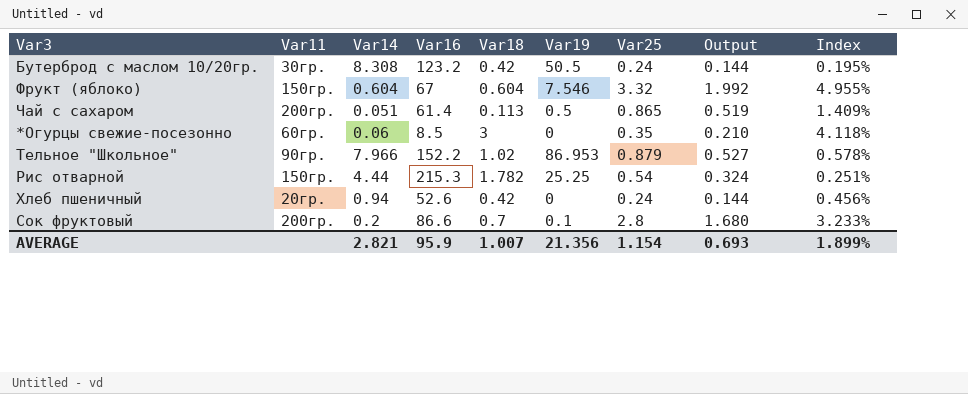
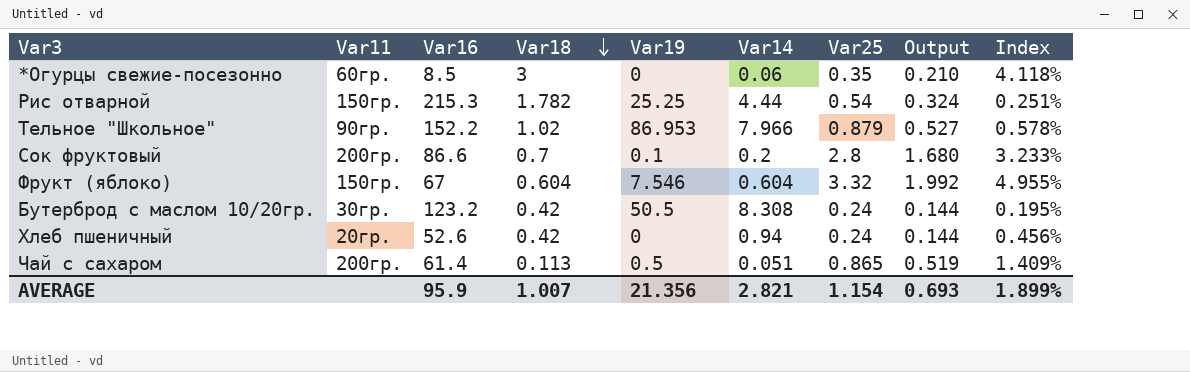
row order: none -> Var18 descending
column Var14 | position: 3 -> 6

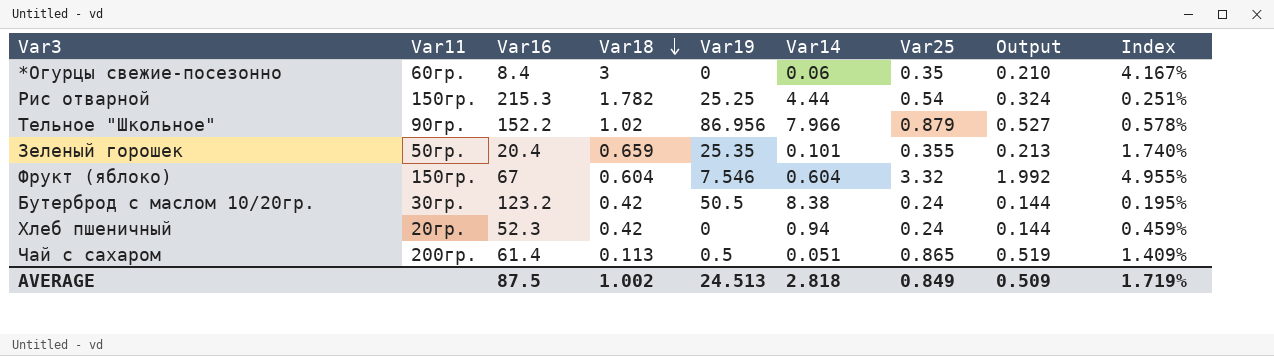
row Сок фруктовый: 200гр. | 86.6 | 0.7 | 0.1 | 0.2 | 2.8 | 1.680 | 3.233% -> none
*Огурцы свежие-посезонно | Var16: 8.5 -> 8.4
*Огурцы свежие-посезонно | Index: 4.118% -> 4.167%
Тельное "Школьное" | Var19: 86.953 -> 86.956
row Зеленый горошек: none -> 50гр. | 20.4 | 0.659 | 25.35 | 0.101 | 0.355 | 0.213 | 1.740%
Бутерброд с маслом 10/20гр. | Var14: 8.308 -> 8.38
Хлеб пшеничный | Var16: 52.6 -> 52.3
Хлеб пшеничный | Index: 0.456% -> 0.459%
AVERAGE | Var16: 95.9 -> 87.5
AVERAGE | Var18: 1.007 -> 1.002
AVERAGE | Var19: 21.356 -> 24.513
AVERAGE | Var14: 2.821 -> 2.818
AVERAGE | Var25: 1.154 -> 0.849
AVERAGE | Output: 0.693 -> 0.509
AVERAGE | Index: 1.899% -> 1.719%

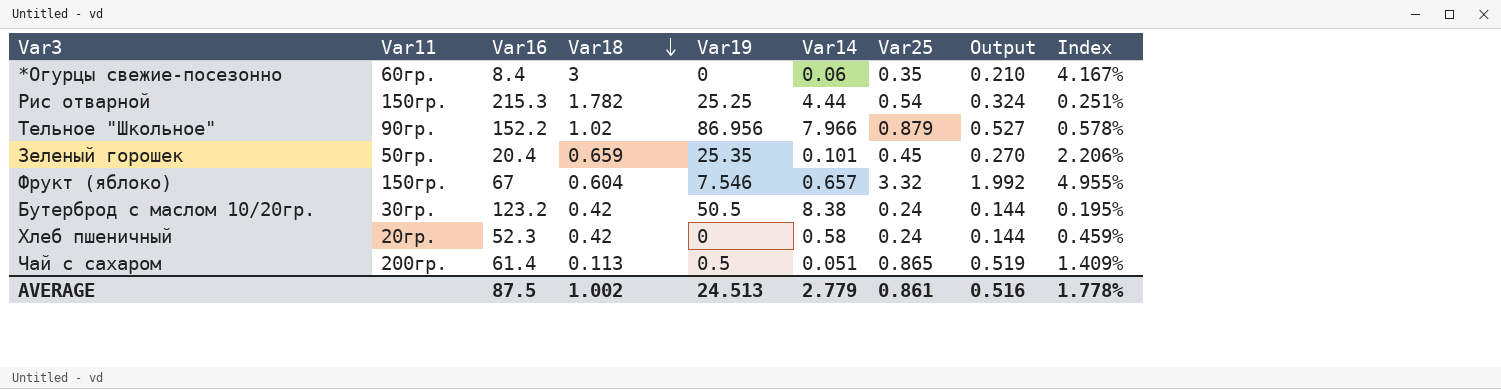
Зеленый горошек | Var25: 0.355 -> 0.45
Зеленый горошек | Output: 0.213 -> 0.270
Зеленый горошек | Index: 1.740% -> 2.206%
Фрукт (яблоко) | Var14: 0.604 -> 0.657
Хлеб пшеничный | Var14: 0.94 -> 0.58
AVERAGE | Var14: 2.818 -> 2.779
AVERAGE | Var25: 0.849 -> 0.861
AVERAGE | Output: 0.509 -> 0.516
AVERAGE | Index: 1.719% -> 1.778%

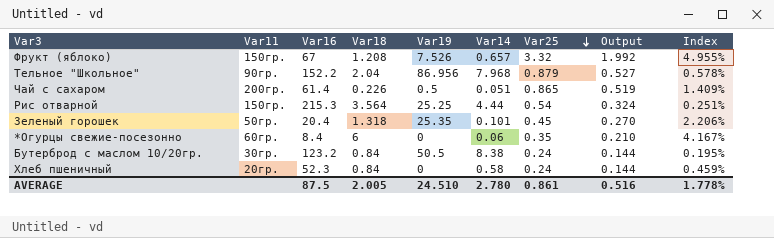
row order: Var18 descending -> Var25 descending
Фрукт (яблоко) | Var18: 0.604 -> 1.208
Фрукт (яблоко) | Var19: 7.546 -> 7.526
Тельное "Школьное" | Var18: 1.02 -> 2.04
Тельное "Школьное" | Var14: 7.966 -> 7.968
Чай с сахаром | Var18: 0.113 -> 0.226
Рис отварной | Var18: 1.782 -> 3.564
Зеленый горошек | Var18: 0.659 -> 1.318
*Огурцы свежие-посезонно | Var18: 3 -> 6
Бутерброд с маслом 10/20гр. | Var18: 0.42 -> 0.84
Хлеб пшеничный | Var18: 0.42 -> 0.84
AVERAGE | Var18: 1.002 -> 2.005
AVERAGE | Var19: 24.513 -> 24.510
AVERAGE | Var14: 2.779 -> 2.780

